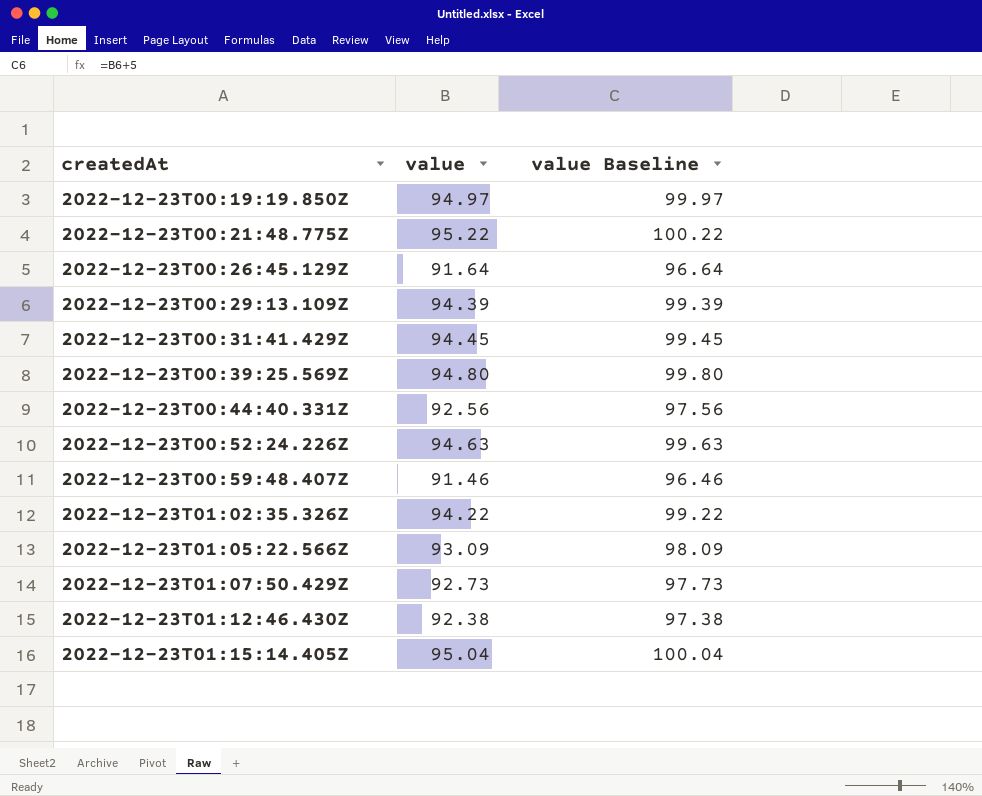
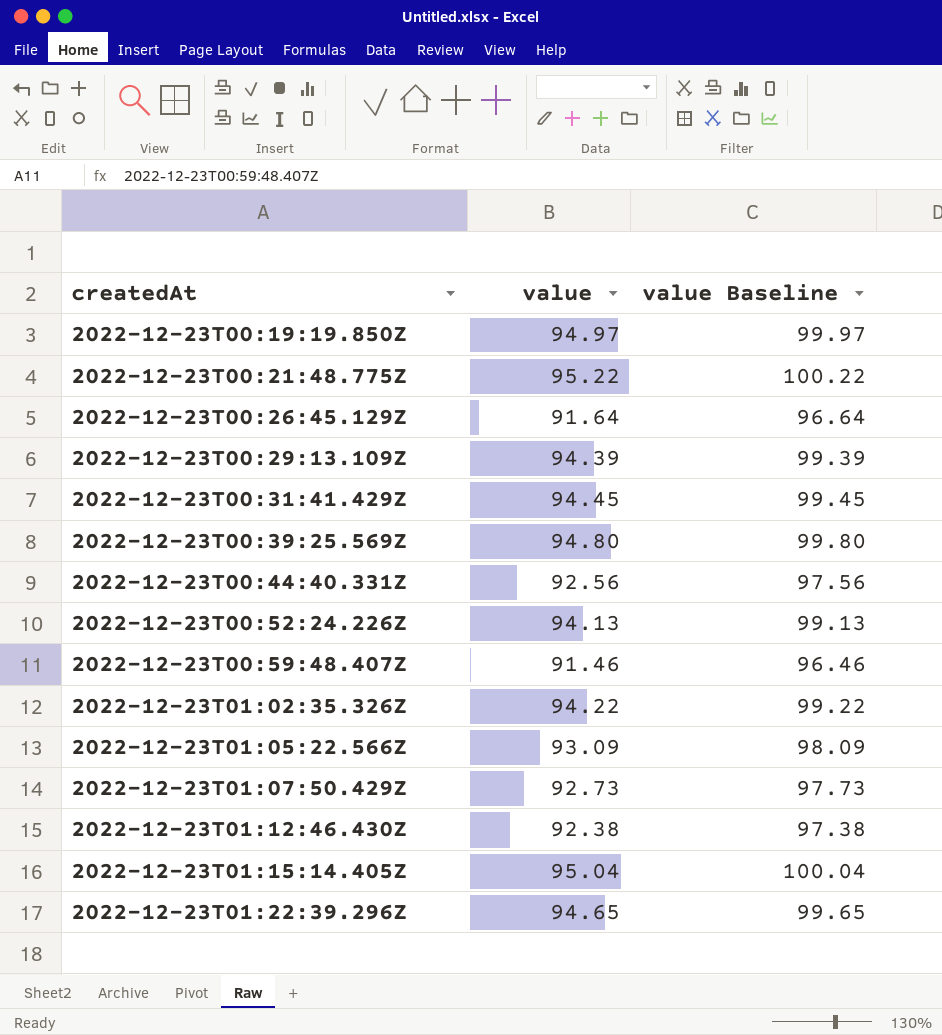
2022-12-23T00:52:24.226Z | value: 94.63 -> 94.13
2022-12-23T00:52:24.226Z | value Baseline: 99.63 -> 99.13
row 2022-12-23T01:22:39.296Z: none -> 94.65 | 99.65

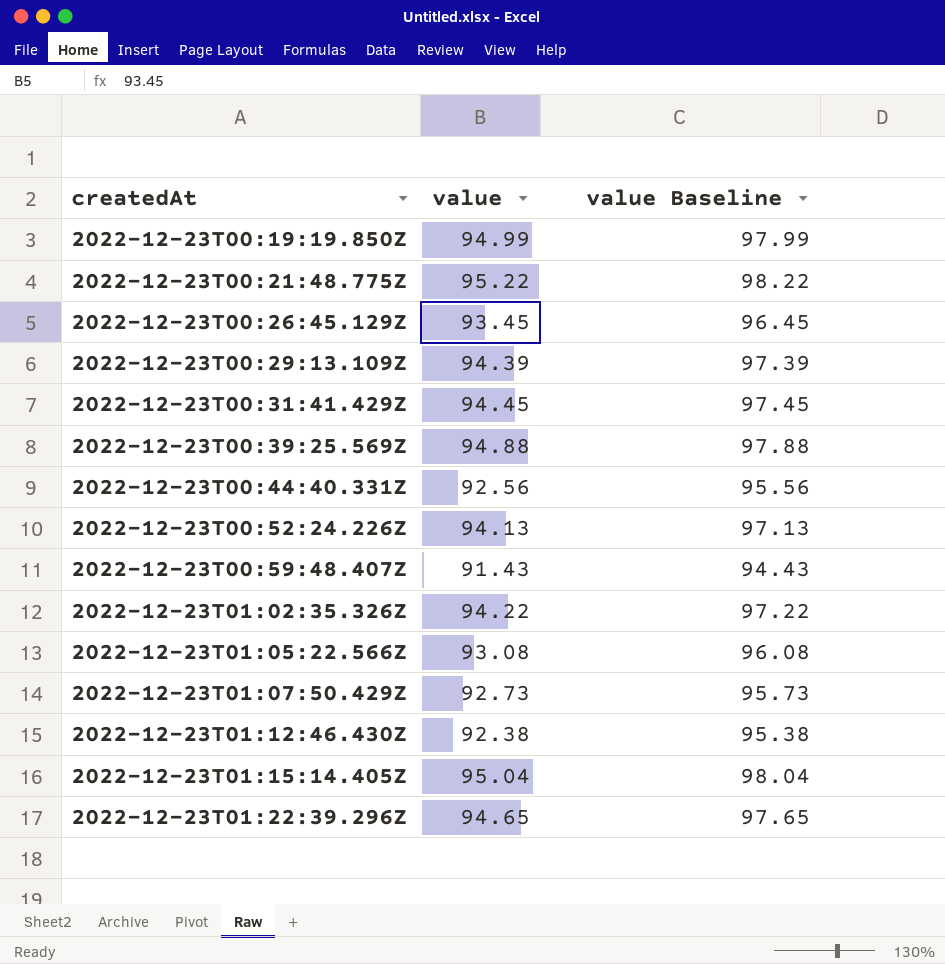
column value Baseline | formula: [value] + 5 -> [value] + 3
2022-12-23T00:19:19.850Z | value: 94.97 -> 94.99
2022-12-23T00:26:45.129Z | value: 91.64 -> 93.45
2022-12-23T00:39:25.569Z | value: 94.80 -> 94.88
2022-12-23T00:59:48.407Z | value: 91.46 -> 91.43
2022-12-23T01:05:22.566Z | value: 93.09 -> 93.08

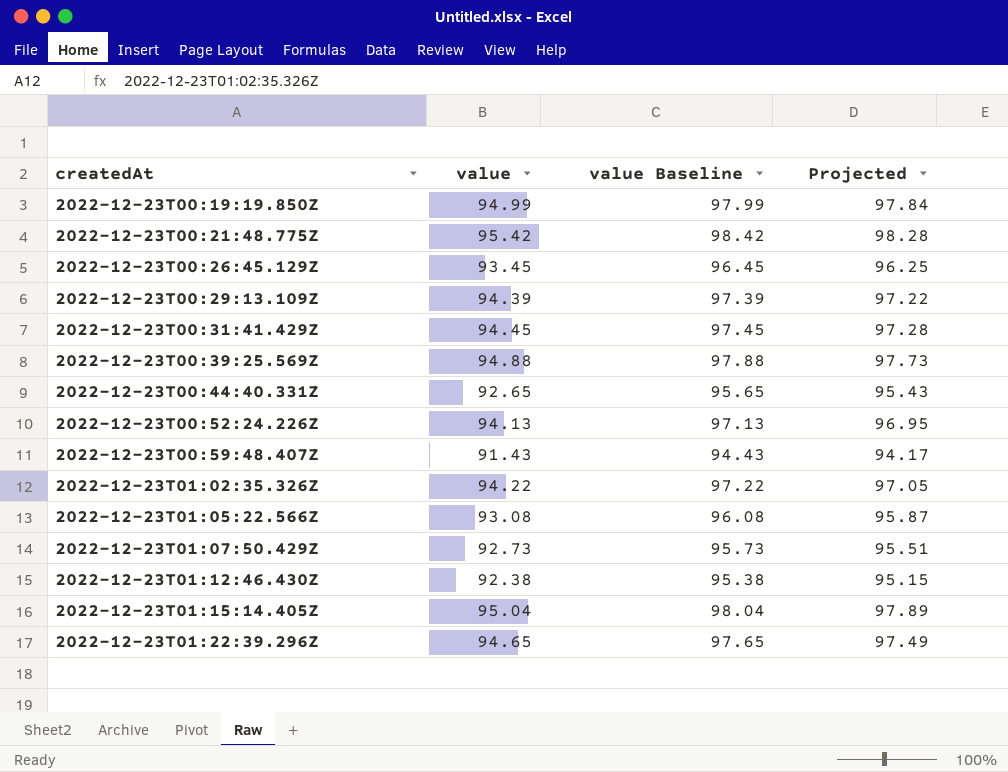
column Projected | formula: none -> [value] * 1.03
2022-12-23T00:21:48.775Z | value: 95.22 -> 95.42
2022-12-23T00:21:48.775Z | value Baseline: 98.22 -> 98.42
2022-12-23T00:44:40.331Z | value: 92.56 -> 92.65
2022-12-23T00:44:40.331Z | value Baseline: 95.56 -> 95.65

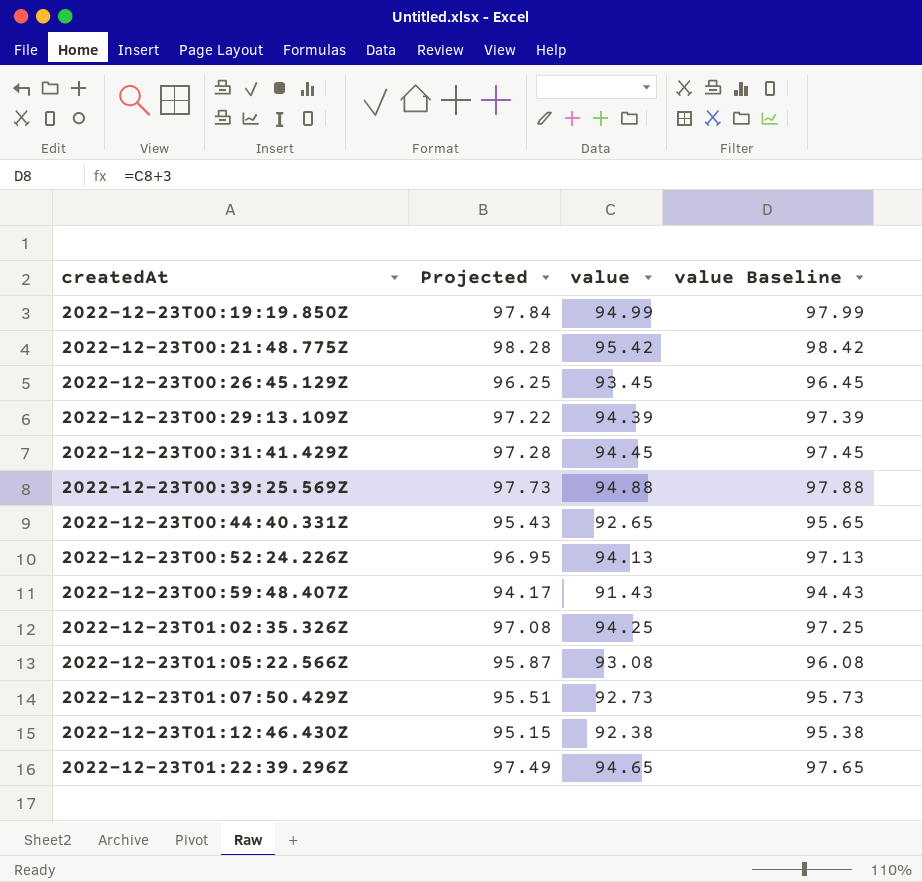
column Projected | position: 4 -> 2
row 2022-12-23T01:15:14.405Z: 95.04 | 98.04 | 97.89 -> none
2022-12-23T01:02:35.326Z | Projected: 97.05 -> 97.08
2022-12-23T01:02:35.326Z | value: 94.22 -> 94.25
2022-12-23T01:02:35.326Z | value Baseline: 97.22 -> 97.25

